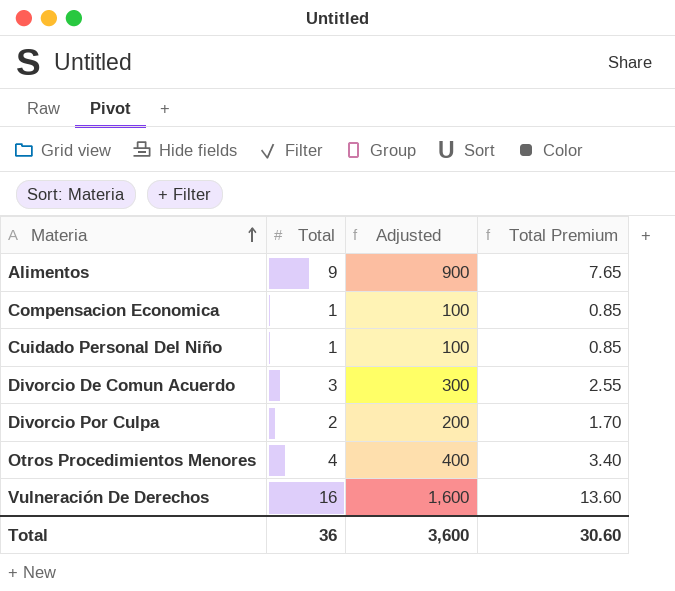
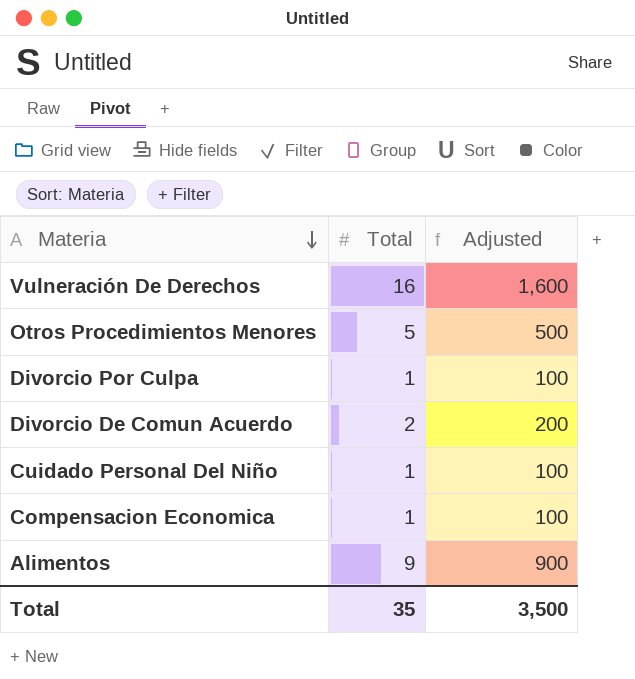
row order: Materia ascending -> Materia descending
column Total Premium | formula: [Total] * 0.85 -> none
Otros Procedimientos Menores | Total: 4 -> 5
Otros Procedimientos Menores | Adjusted: 400 -> 500
Divorcio Por Culpa | Total: 2 -> 1
Divorcio Por Culpa | Adjusted: 200 -> 100
Divorcio De Comun Acuerdo | Total: 3 -> 2
Divorcio De Comun Acuerdo | Adjusted: 300 -> 200
Total | Total: 36 -> 35
Total | Adjusted: 3,600 -> 3,500

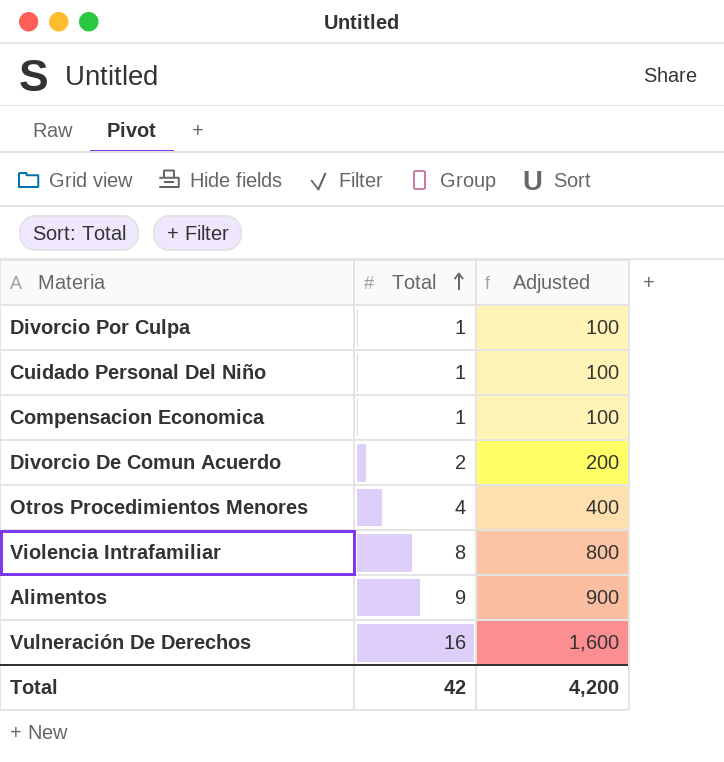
row order: Materia descending -> Total ascending
Otros Procedimientos Menores | Total: 5 -> 4
Otros Procedimientos Menores | Adjusted: 500 -> 400
row Violencia Intrafamiliar: none -> 8 | 800
Total | Total: 35 -> 42
Total | Adjusted: 3,500 -> 4,200

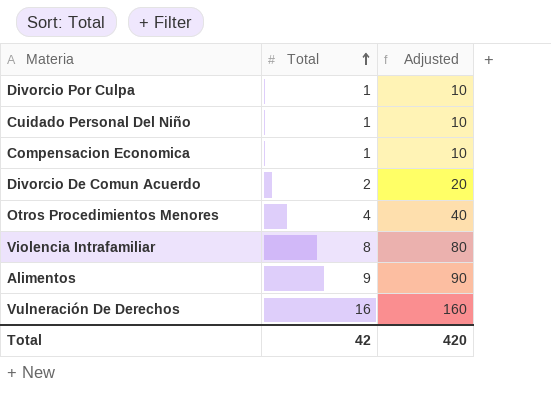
column Adjusted | formula: [Total] * 100 -> [Total] * 10
Total | Adjusted: 4,200 -> 420

